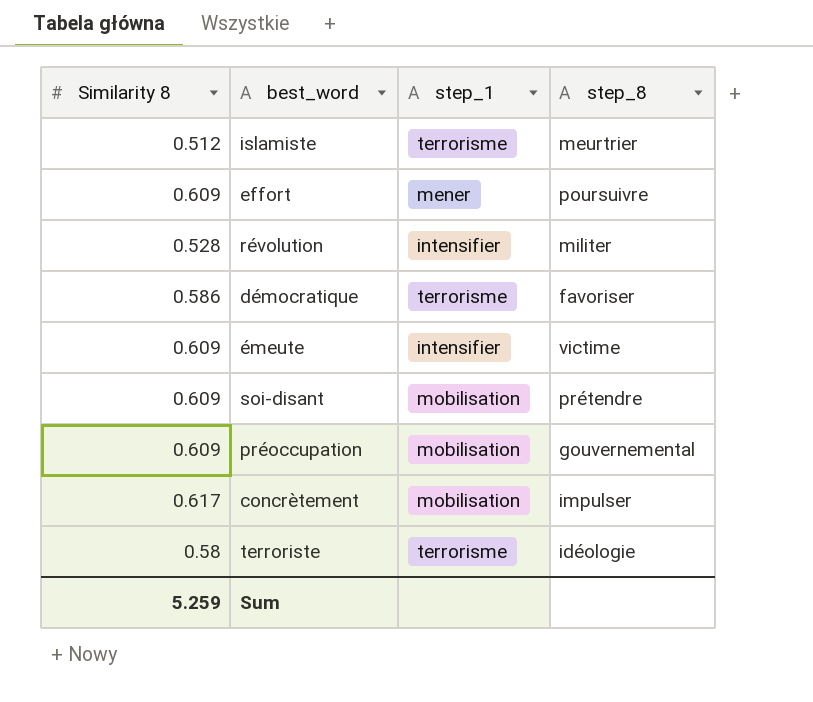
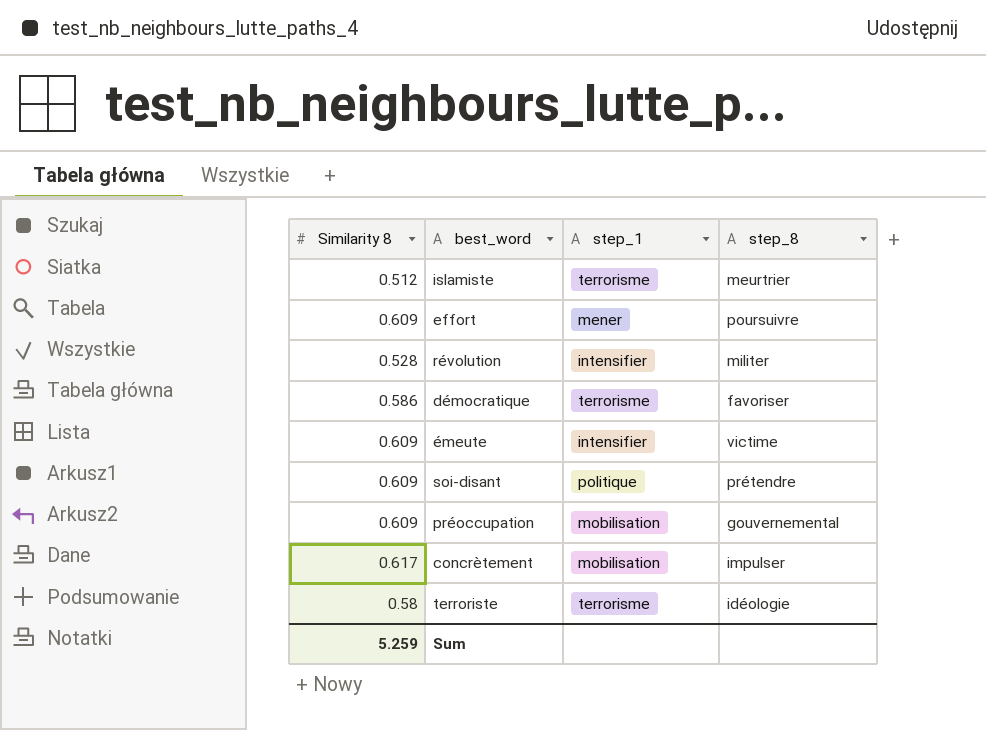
soi-disant | step_1: mobilisation -> politique

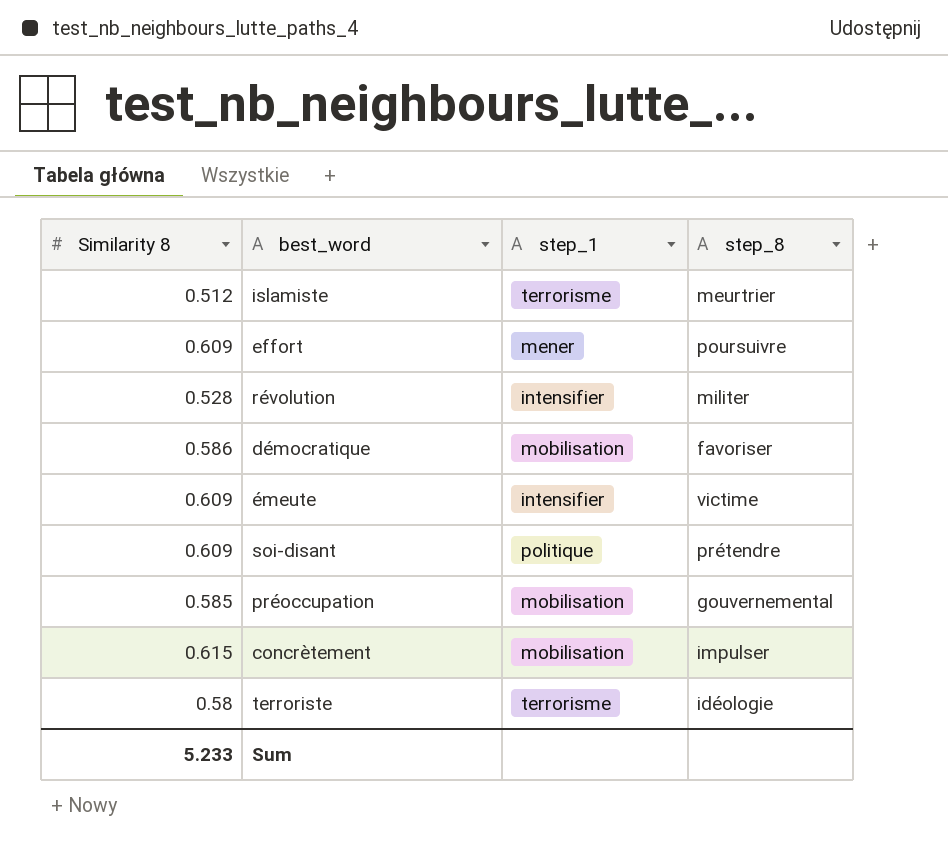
démocratique | step_1: terrorisme -> mobilisation
préoccupation | Similarity 8: 0.609 -> 0.585
concrètement | Similarity 8: 0.617 -> 0.615
Sum | Similarity 8: 5.259 -> 5.233

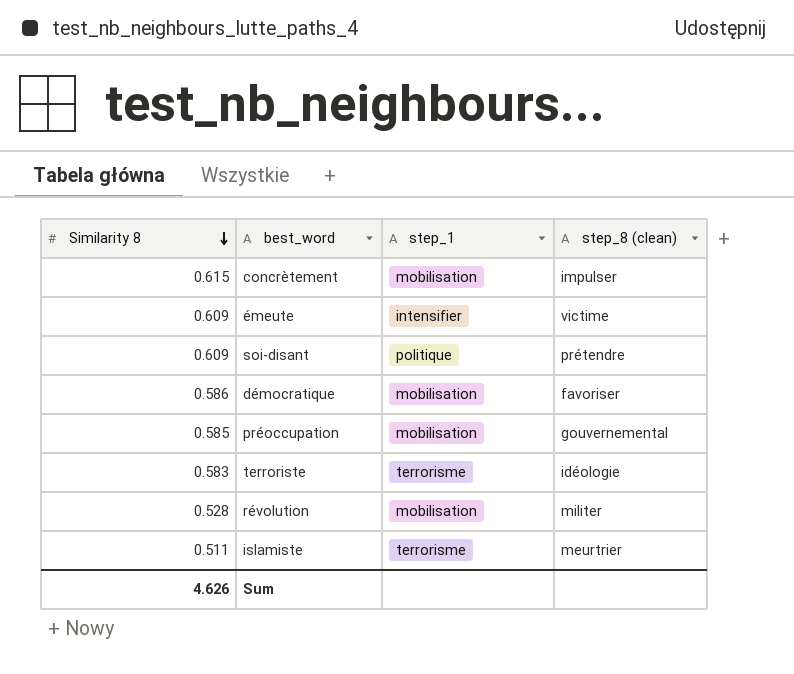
row order: none -> Similarity 8 descending
column name: step_8 -> step_8 (clean)
row effort: 0.609 | mener | poursuivre -> none
terroriste | Similarity 8: 0.58 -> 0.583
révolution | step_1: intensifier -> mobilisation
islamiste | Similarity 8: 0.512 -> 0.511
Sum | Similarity 8: 5.233 -> 4.626

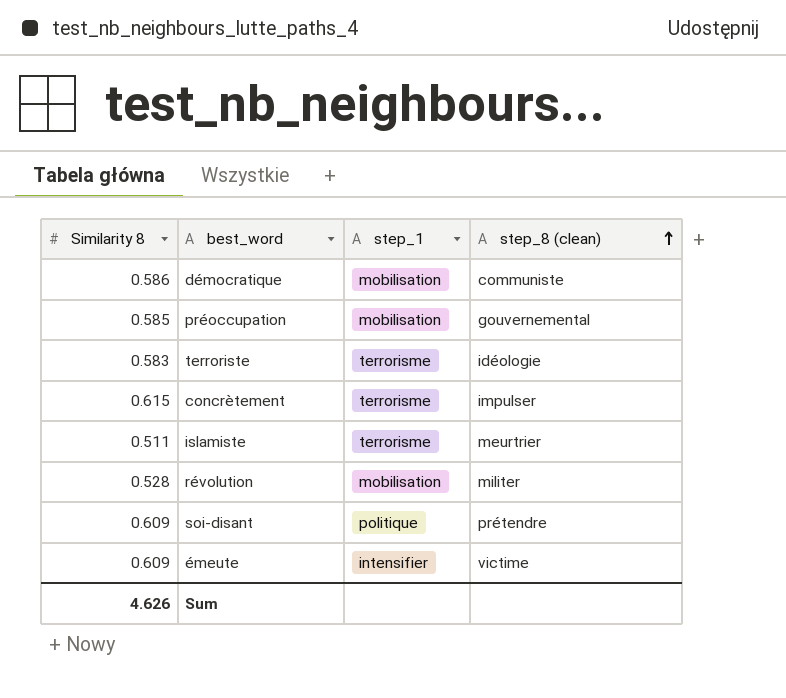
row order: Similarity 8 descending -> step_8 (clean) ascending
démocratique | step_8 (clean): favoriser -> communiste
concrètement | step_1: mobilisation -> terrorisme

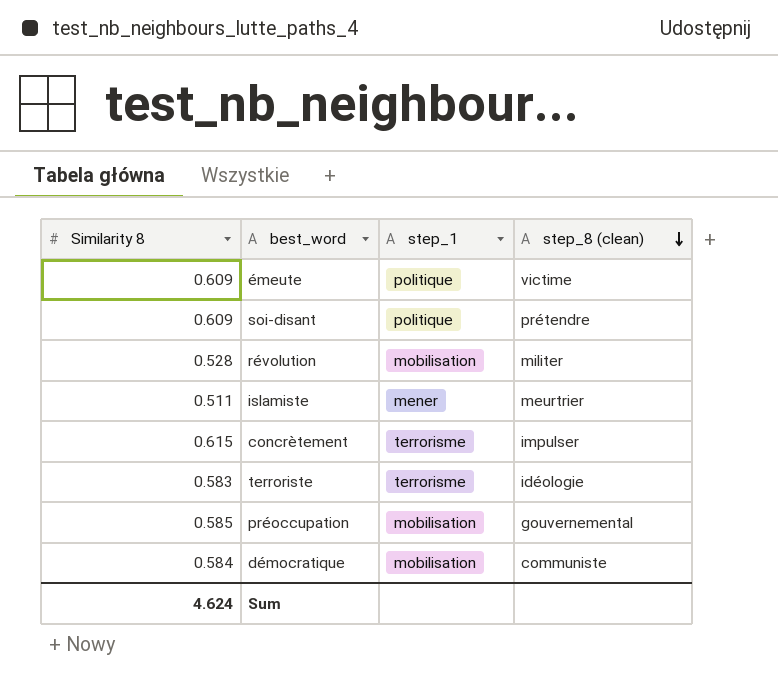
row order: step_8 (clean) ascending -> step_8 (clean) descending
émeute | step_1: intensifier -> politique
islamiste | step_1: terrorisme -> mener
démocratique | Similarity 8: 0.586 -> 0.584
Sum | Similarity 8: 4.626 -> 4.624

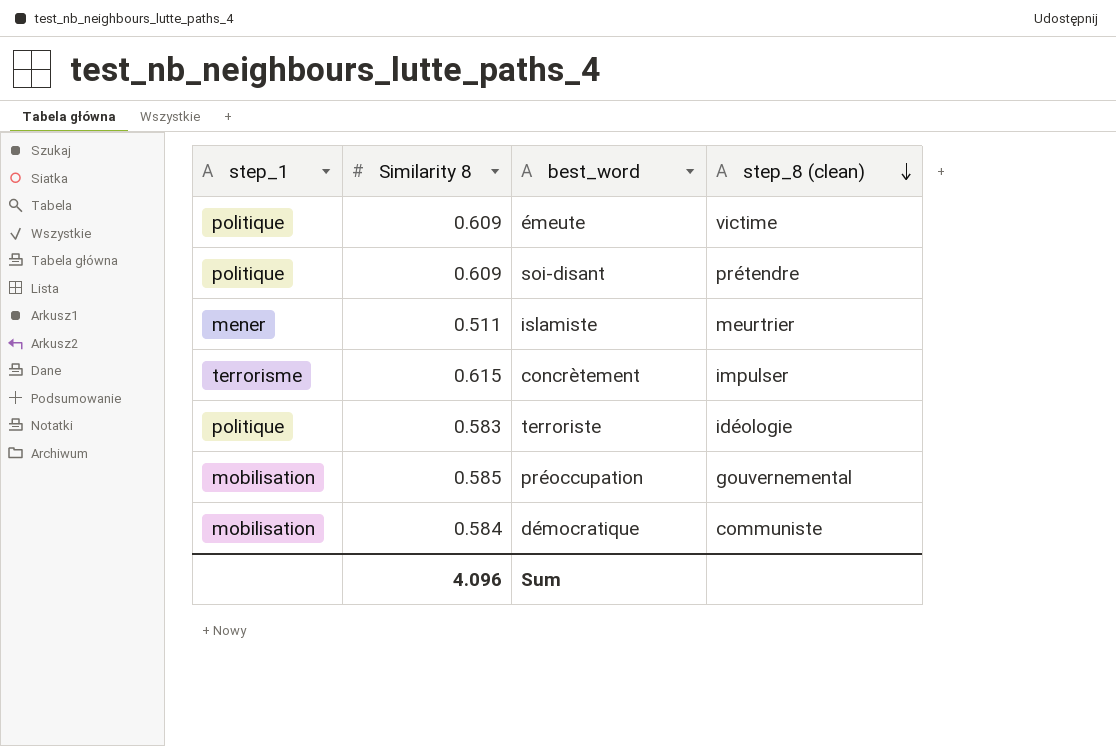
column step_1 | position: 3 -> 1
row révolution: 0.528 | mobilisation | militer -> none
terroriste | step_1: terrorisme -> politique
Sum | Similarity 8: 4.624 -> 4.096

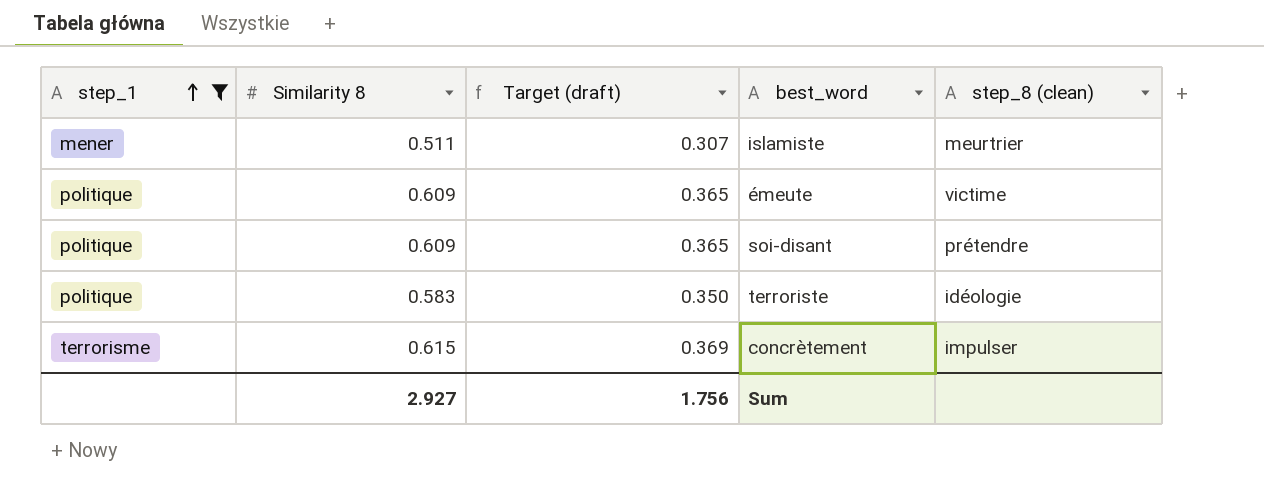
filter: none -> step_1 != mobilisation
row order: step_8 (clean) descending -> step_1 ascending
column Target (draft) | formula: none -> [Similarity 8] * 0.6
Sum | Similarity 8: 4.096 -> 2.927

